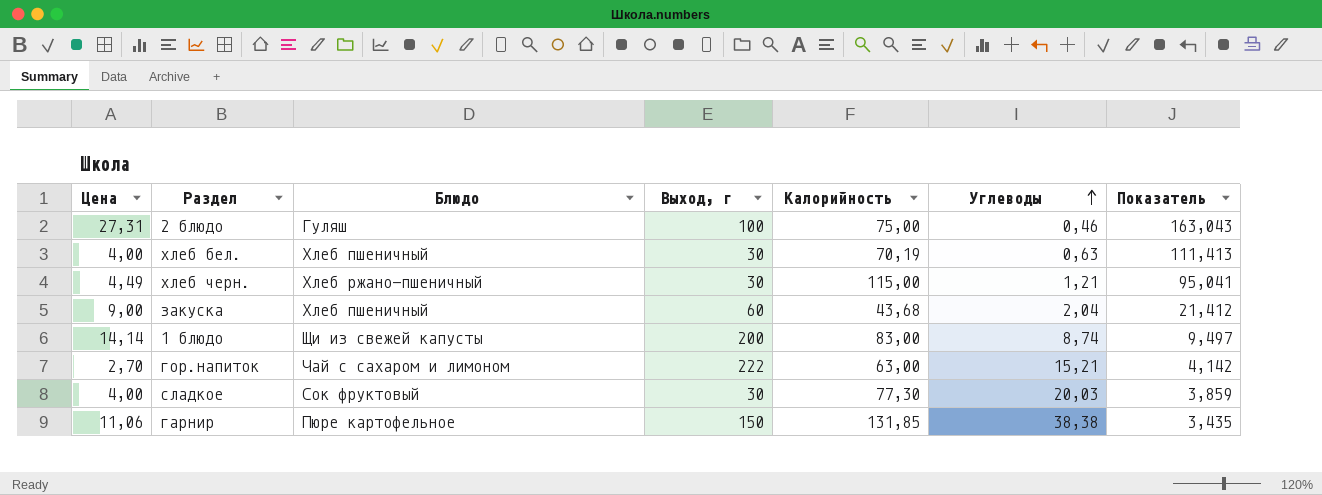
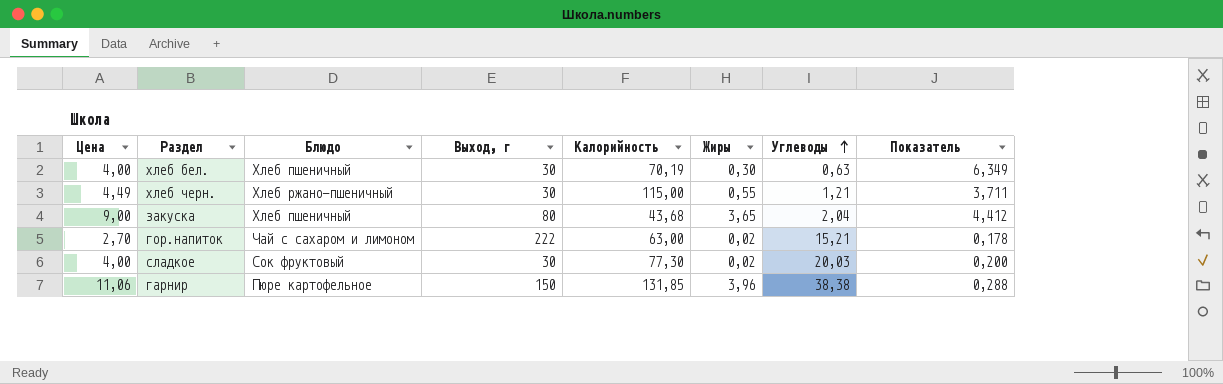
column Жиры | position: none -> 6
column Показатель | formula: [Калорийность] / [Углеводы] -> [Цена] / [Углеводы]
row 2 блюдо: 27,31 | Гуляш | 100 | 75,00 | 0,46 | 163,043 -> none
row 1 блюдо: 14,14 | Щи из свежей капусты | 200 | 83,00 | 8,74 | 9,497 -> none
закуска | Выход, г: 60 -> 80

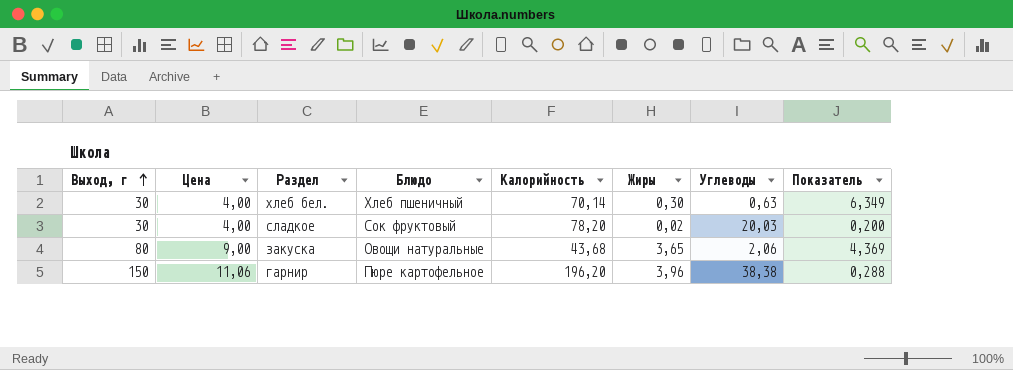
row order: Углеводы ascending -> Выход, г ascending
column Выход, г | position: 4 -> 1
row хлеб черн.: 4,49 | Хлеб ржано-пшеничный | 30 | 115,00 | 0,55 | 1,21 | 3,711 -> none
row гор.напиток: 2,70 | Чай с сахаром и лимоном | 222 | 63,00 | 0,02 | 15,21 | 0,178 -> none
хлеб бел. | Калорийность: 70,19 -> 70,14
сладкое | Калорийность: 77,30 -> 78,20
закуска | Блюдо: Хлеб пшеничный -> Овощи натуральные
закуска | Углеводы: 2,04 -> 2,06
закуска | Показатель: 4,412 -> 4,369
гарнир | Калорийность: 131,85 -> 196,20

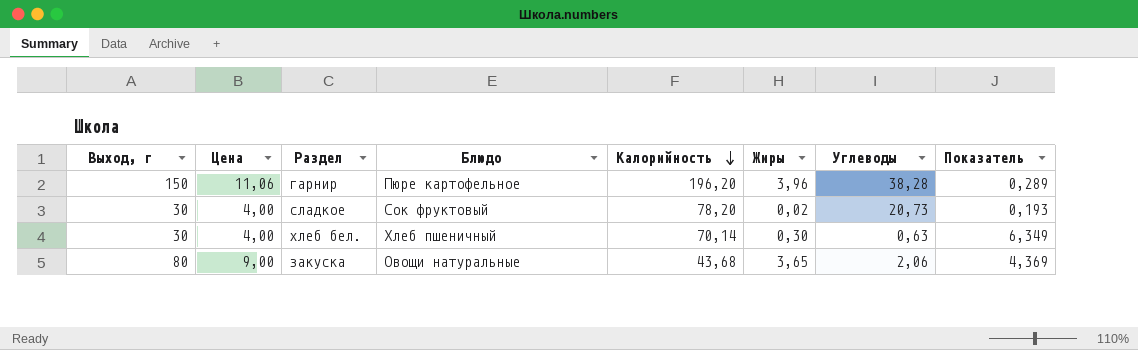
row order: Выход, г ascending -> Калорийность descending
гарнир | Углеводы: 38,38 -> 38,28
гарнир | Показатель: 0,288 -> 0,289
сладкое | Углеводы: 20,03 -> 20,73
сладкое | Показатель: 0,200 -> 0,193

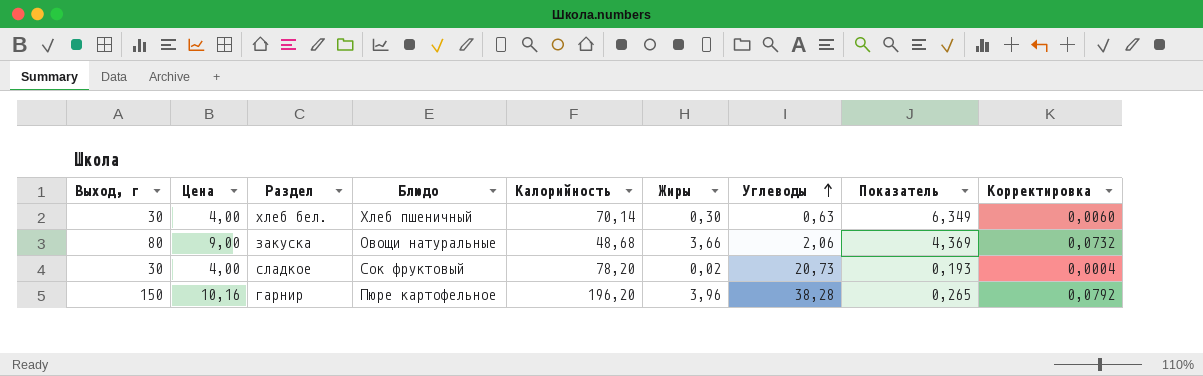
row order: Калорийность descending -> Углеводы ascending
column Корректировка | formula: none -> [Жиры] * 0,02
закуска | Калорийность: 43,68 -> 48,68
закуска | Жиры: 3,65 -> 3,66
гарнир | Цена: 11,06 -> 10,16
гарнир | Показатель: 0,289 -> 0,265

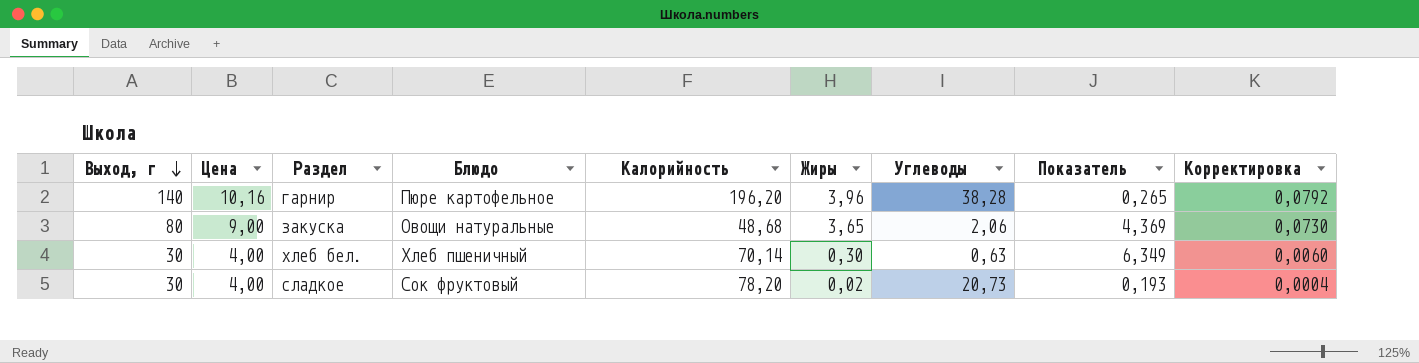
row order: Углеводы ascending -> Выход, г descending
гарнир | Выход, г: 150 -> 140
закуска | Жиры: 3,66 -> 3,65
закуска | Корректировка: 0,0732 -> 0,0730

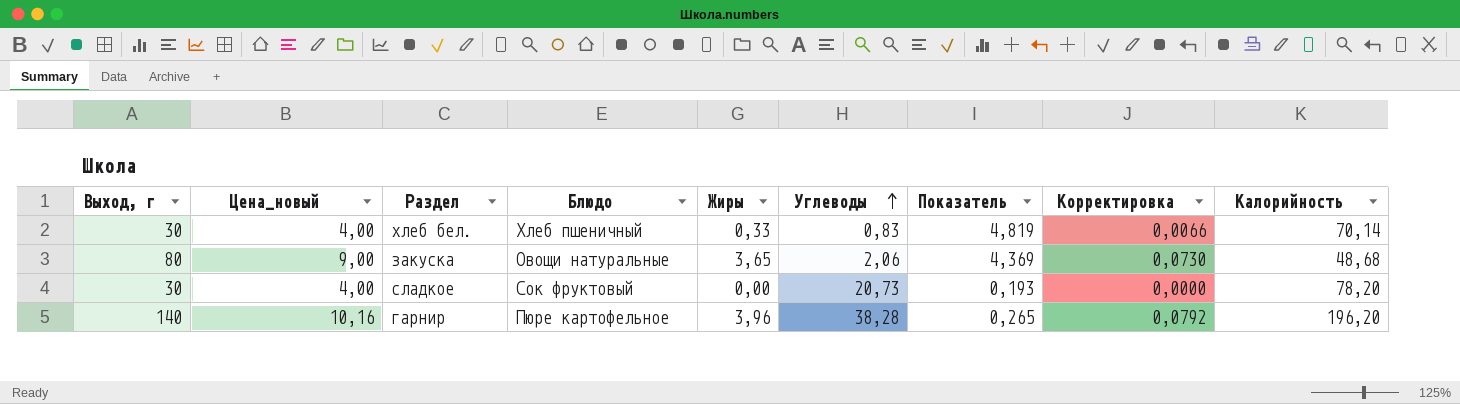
row order: Выход, г descending -> Углеводы ascending
column name: Цена -> Цена_новый
column Калорийность | position: 5 -> 9
хлеб бел. | Жиры: 0,30 -> 0,33
хлеб бел. | Углеводы: 0,63 -> 0,83
хлеб бел. | Показатель: 6,349 -> 4,819
хлеб бел. | Корректировка: 0,0060 -> 0,0066
сладкое | Жиры: 0,02 -> 0,00
сладкое | Корректировка: 0,0004 -> 0,0000

